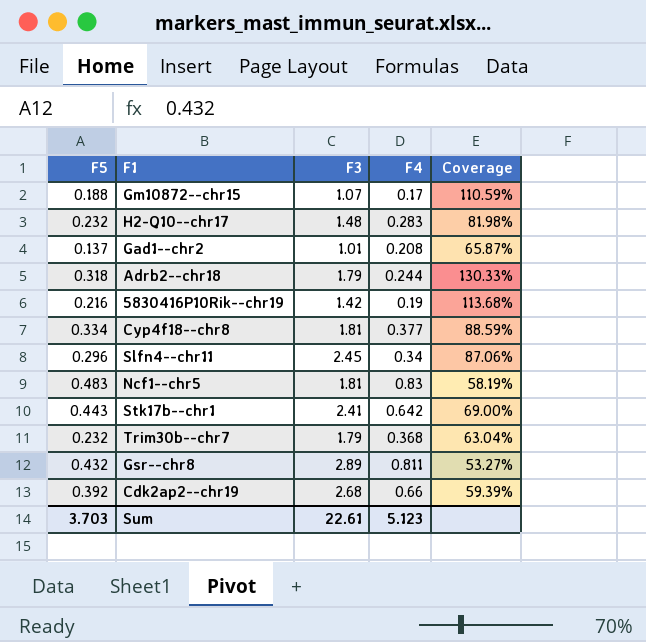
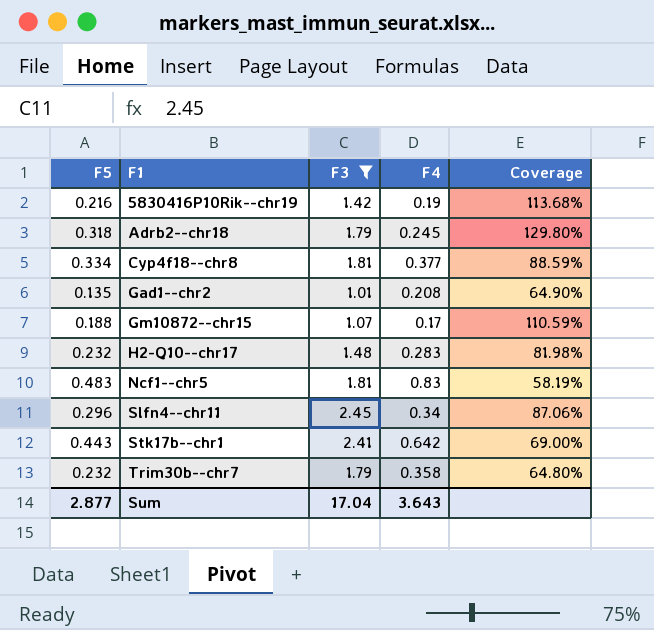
filter: none -> F3 <= 2.45
row order: none -> F1 ascending
Adrb2--chr18 | F4: 0.244 -> 0.245
Adrb2--chr18 | Coverage: 130.33% -> 129.80%
Gad1--chr2 | F5: 0.137 -> 0.135
Gad1--chr2 | Coverage: 65.87% -> 64.90%
Trim30b--chr7 | F4: 0.368 -> 0.358
Trim30b--chr7 | Coverage: 63.04% -> 64.80%
Sum | F5: 3.703 -> 2.877
Sum | F3: 22.61 -> 17.04
Sum | F4: 5.123 -> 3.643

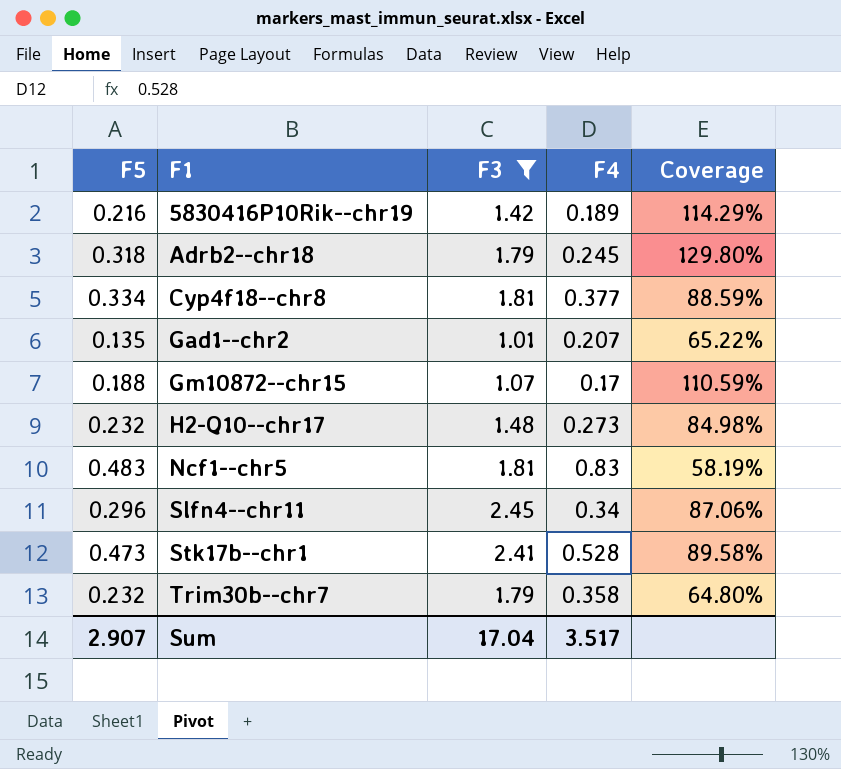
5830416P10Rik--chr19 | F4: 0.19 -> 0.189
5830416P10Rik--chr19 | Coverage: 113.68% -> 114.29%
Gad1--chr2 | F4: 0.208 -> 0.207
Gad1--chr2 | Coverage: 64.90% -> 65.22%
H2-Q10--chr17 | F4: 0.283 -> 0.273
H2-Q10--chr17 | Coverage: 81.98% -> 84.98%
Stk17b--chr1 | F5: 0.443 -> 0.473
Stk17b--chr1 | F4: 0.642 -> 0.528
Stk17b--chr1 | Coverage: 69.00% -> 89.58%
Sum | F5: 2.877 -> 2.907
Sum | F4: 3.643 -> 3.517

